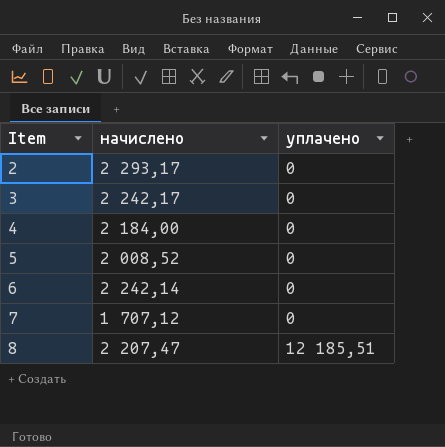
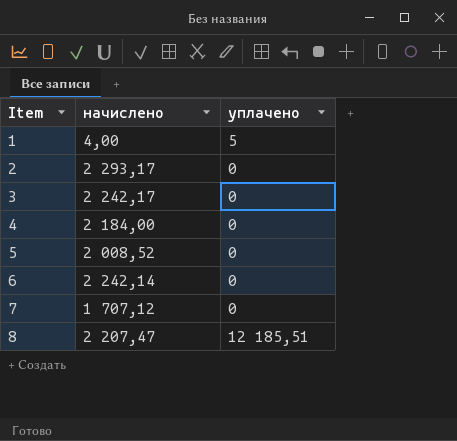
row 1: none -> 4,00 | 5

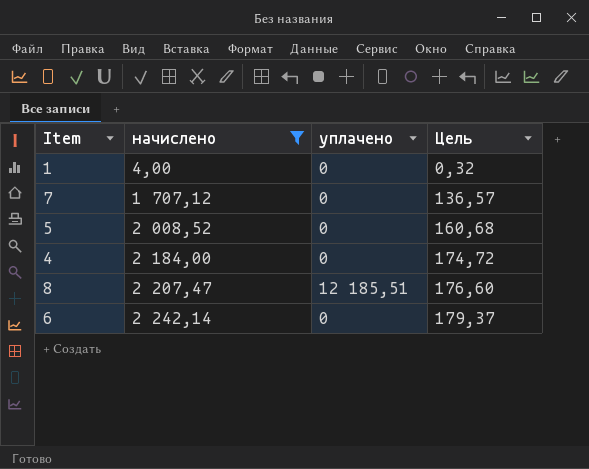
filter: none -> начислено <= 2 242,14
row order: Item ascending -> начислено ascending
column Цель | formula: none -> [начислено] * 0,08
1 | уплачено: 5 -> 0

